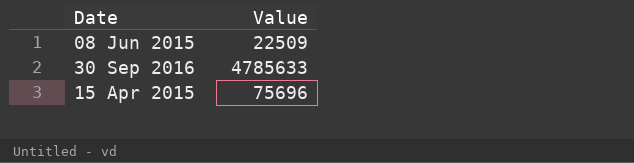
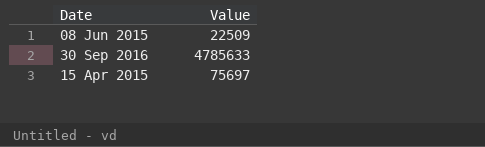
15 Apr 2015 | Value: 75696 -> 75697

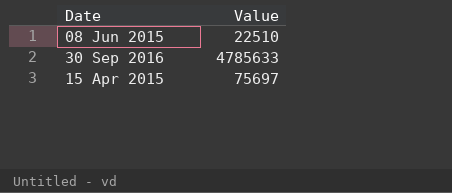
08 Jun 2015 | Value: 22509 -> 22510

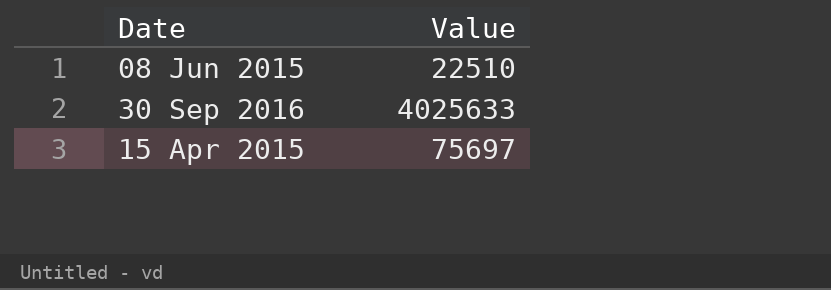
30 Sep 2016 | Value: 4785633 -> 4025633

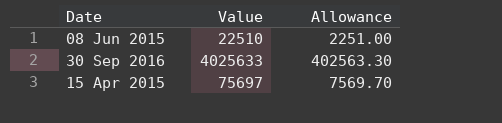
column Allowance | formula: none -> [Value] * 0.1

